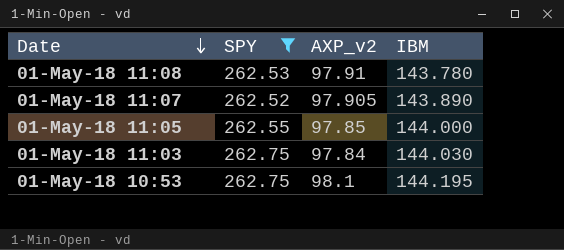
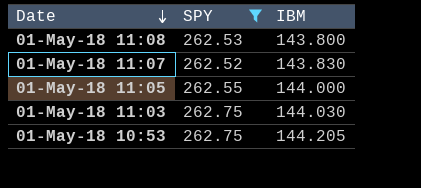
column AXP_v2 | position: 3 -> none
01-May-18 11:08 | IBM: 143.780 -> 143.800
01-May-18 11:07 | IBM: 143.890 -> 143.830
01-May-18 10:53 | IBM: 144.195 -> 144.205

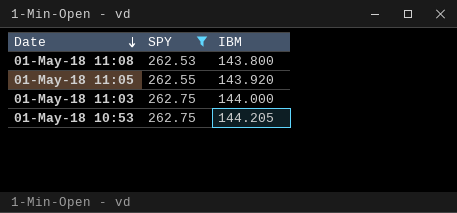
row 01-May-18 11:07: 262.52 | 143.830 -> none
01-May-18 11:05 | IBM: 144.000 -> 143.920
01-May-18 11:03 | IBM: 144.030 -> 144.000

